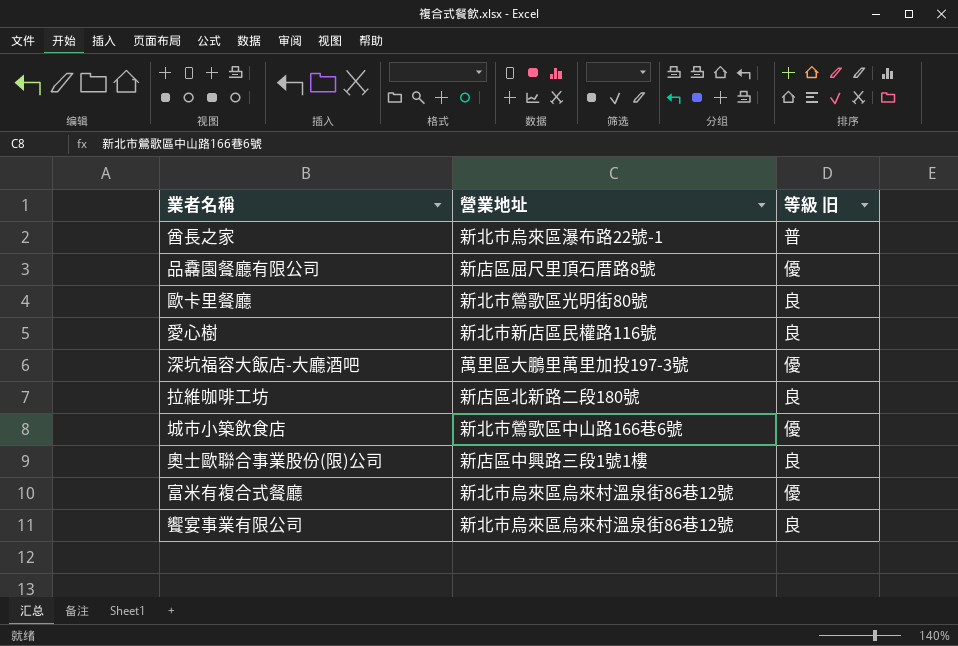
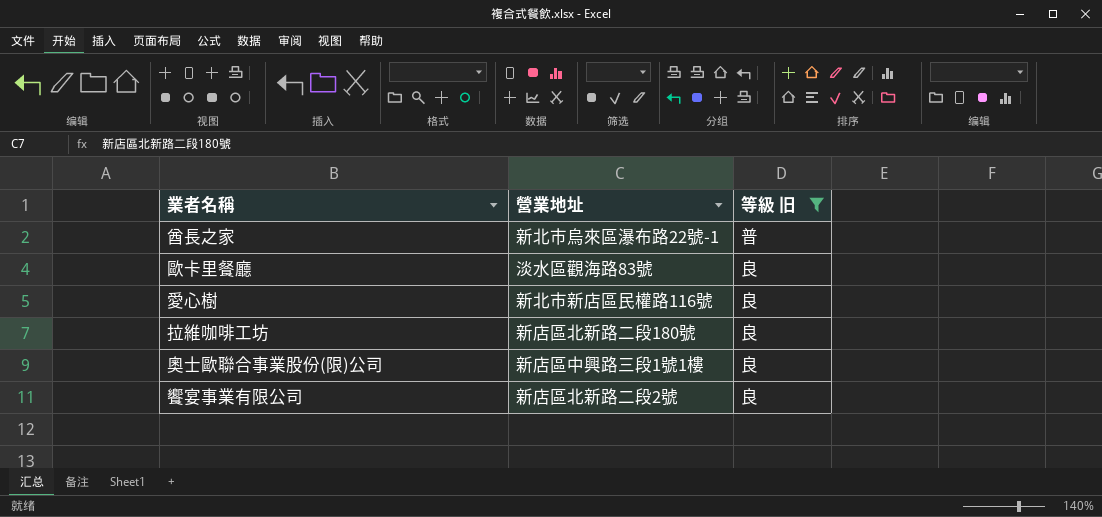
filter: none -> 等級 旧 != 優
歐卡里餐廳 | 營業地址: 新北市鶯歌區光明街80號 -> 淡水區觀海路83號
饗宴事業有限公司 | 營業地址: 新北市烏來區烏來村溫泉街86巷12號 -> 新店區北新路二段2號

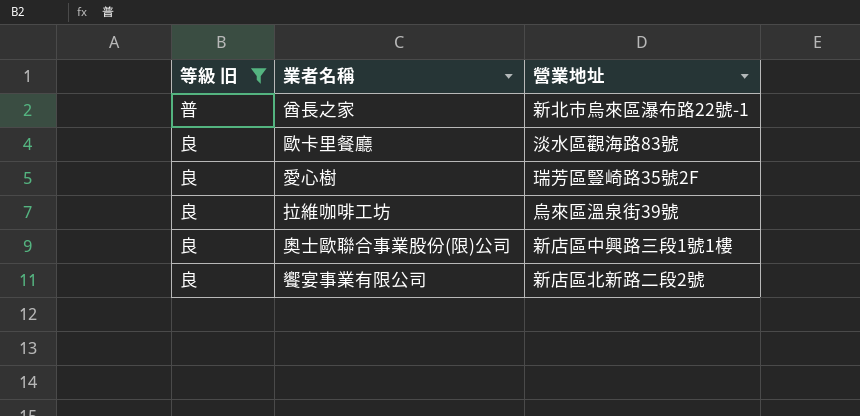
column 等級 旧 | position: 3 -> 1
愛心樹 | 營業地址: 新北市新店區民權路116號 -> 瑞芳區豎崎路35號2F
拉維咖啡工坊 | 營業地址: 新店區北新路二段180號 -> 烏來區溫泉街39號

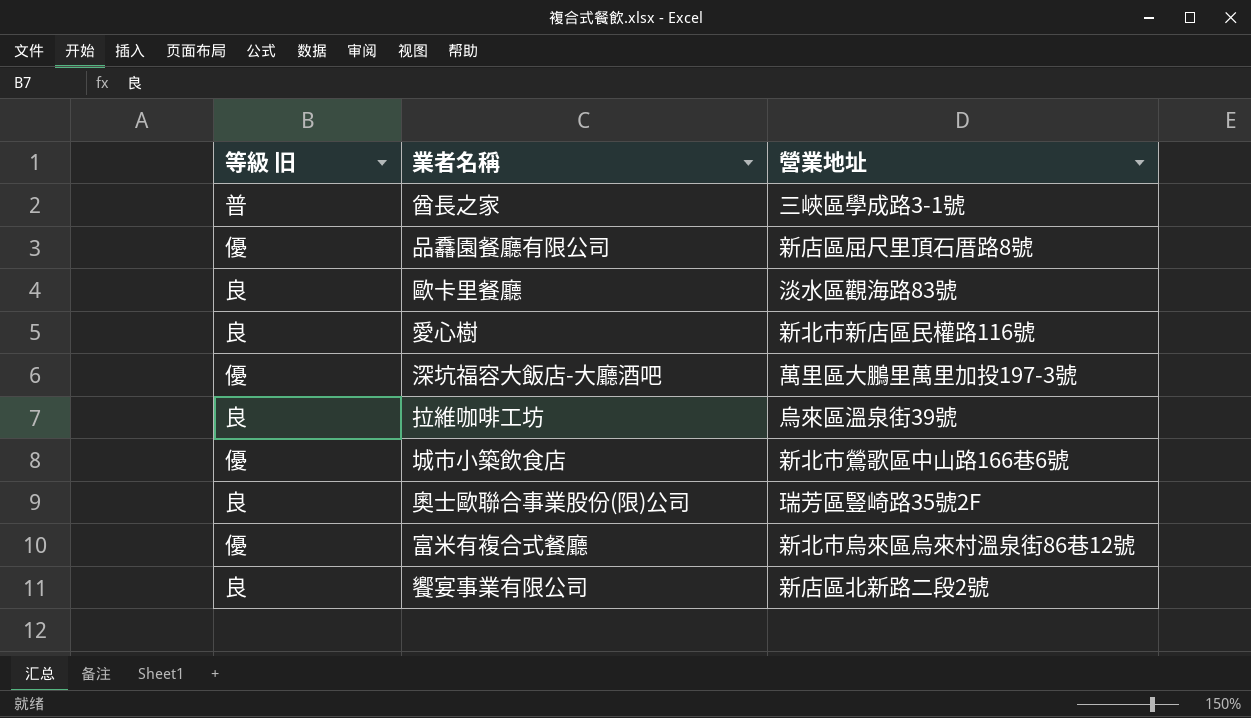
filter: 等級 旧 != 優 -> none
酋長之家 | 營業地址: 新北市烏來區瀑布路22號-1 -> 三峽區學成路3-1號
愛心樹 | 營業地址: 瑞芳區豎崎路35號2F -> 新北市新店區民權路116號
奧士歐聯合事業股份(限)公司 | 營業地址: 新店區中興路三段1號1樓 -> 瑞芳區豎崎路35號2F

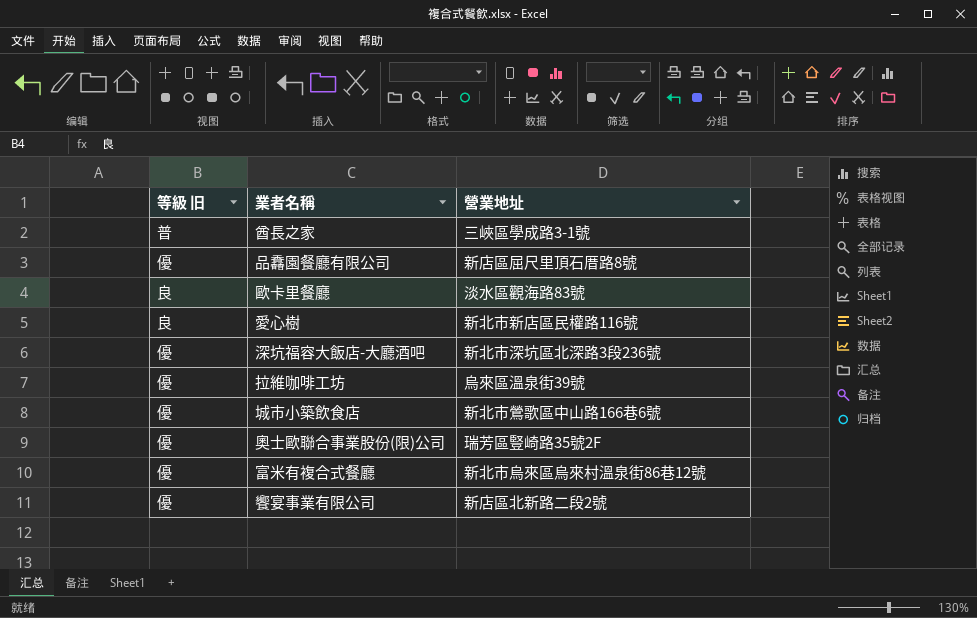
深坑福容大飯店-大廳酒吧 | 營業地址: 萬里區大鵬里萬里加投197-3號 -> 新北市深坑區北深路3段236號
拉維咖啡工坊 | 等級 旧: 良 -> 優
奧士歐聯合事業股份(限)公司 | 等級 旧: 良 -> 優
饗宴事業有限公司 | 等級 旧: 良 -> 優

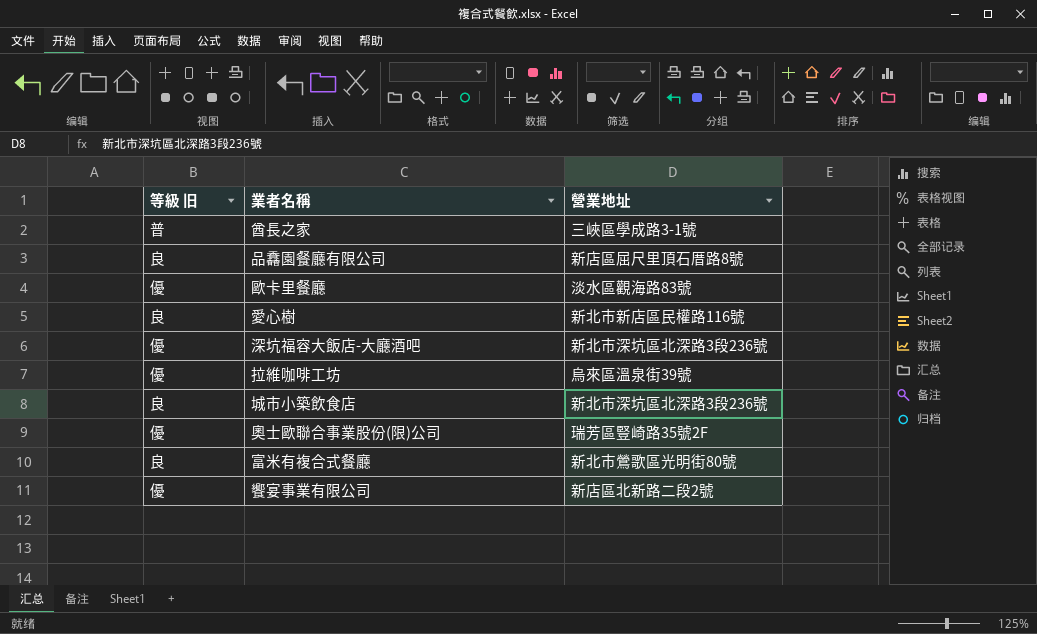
品馫園餐廳有限公司 | 等級 旧: 優 -> 良
歐卡里餐廳 | 等級 旧: 良 -> 優
城市小築飲食店 | 等級 旧: 優 -> 良
城市小築飲食店 | 營業地址: 新北市鶯歌區中山路166巷6號 -> 新北市深坑區北深路3段236號
富米有複合式餐廳 | 等級 旧: 優 -> 良
富米有複合式餐廳 | 營業地址: 新北市烏來區烏來村溫泉街86巷12號 -> 新北市鶯歌區光明街80號

